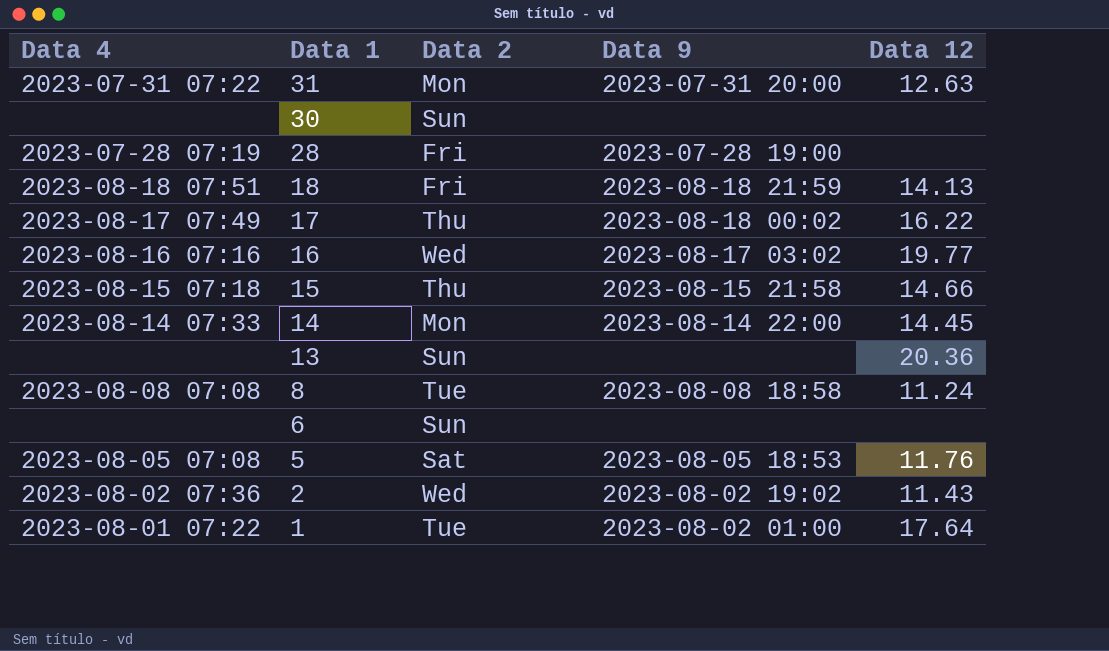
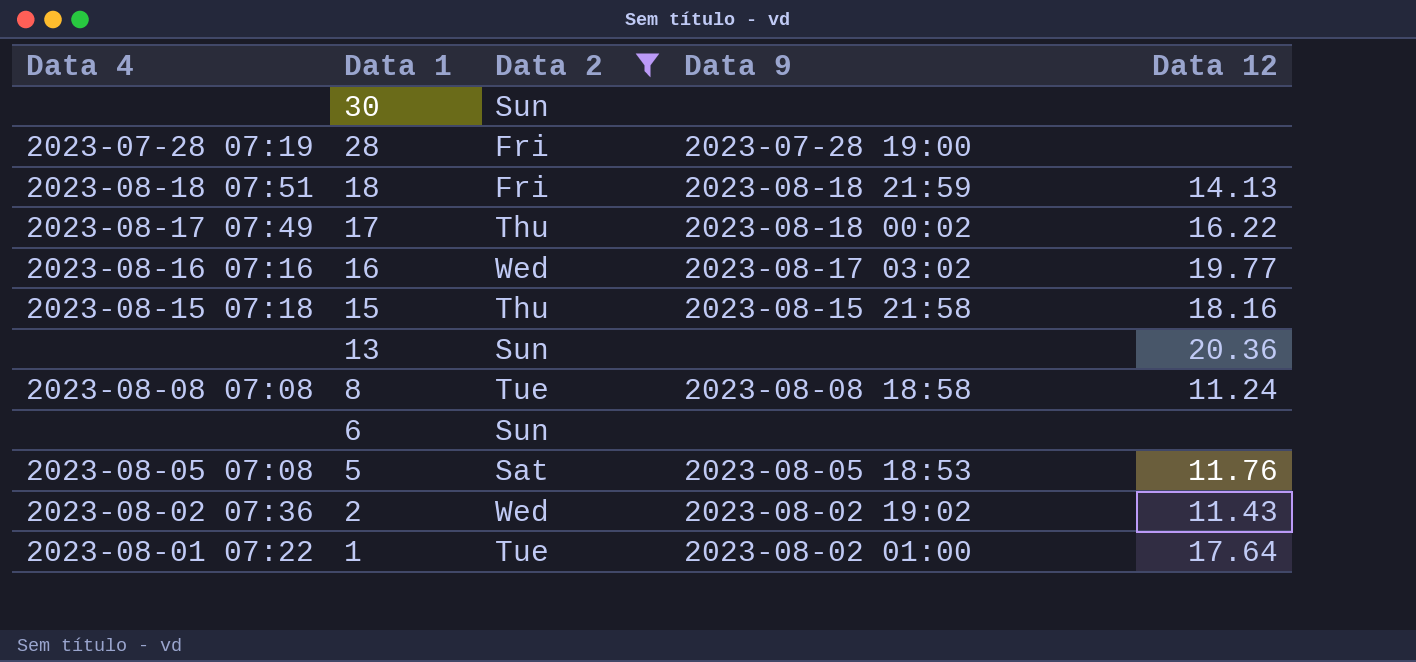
filter: none -> Data 2 != Mon
15 | Data 12: 14.66 -> 18.16

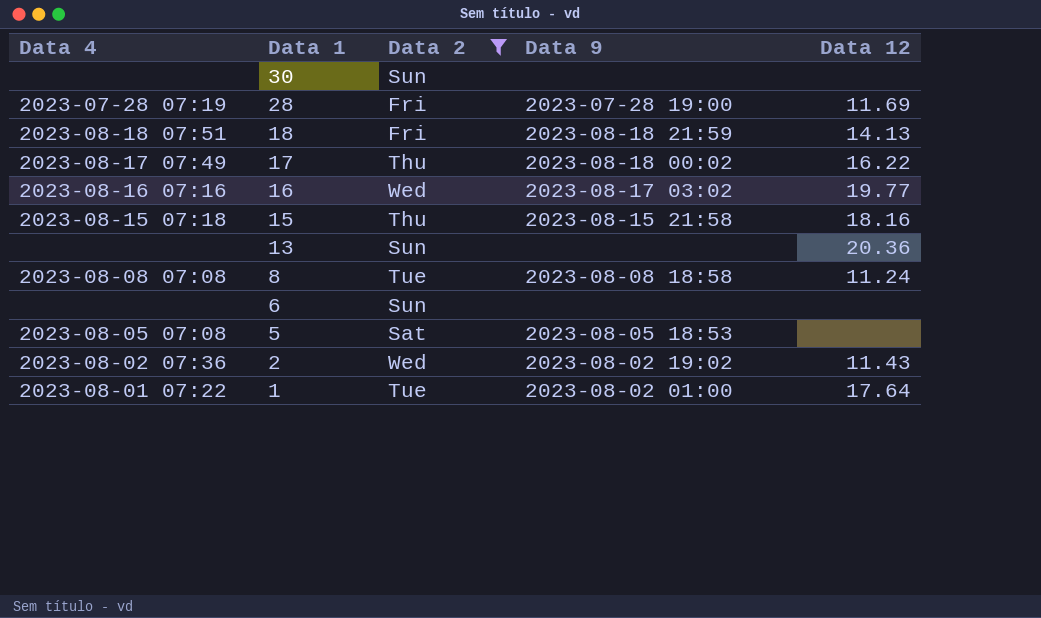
28 | Data 12: none -> 11.69
5 | Data 12: 11.76 -> none

